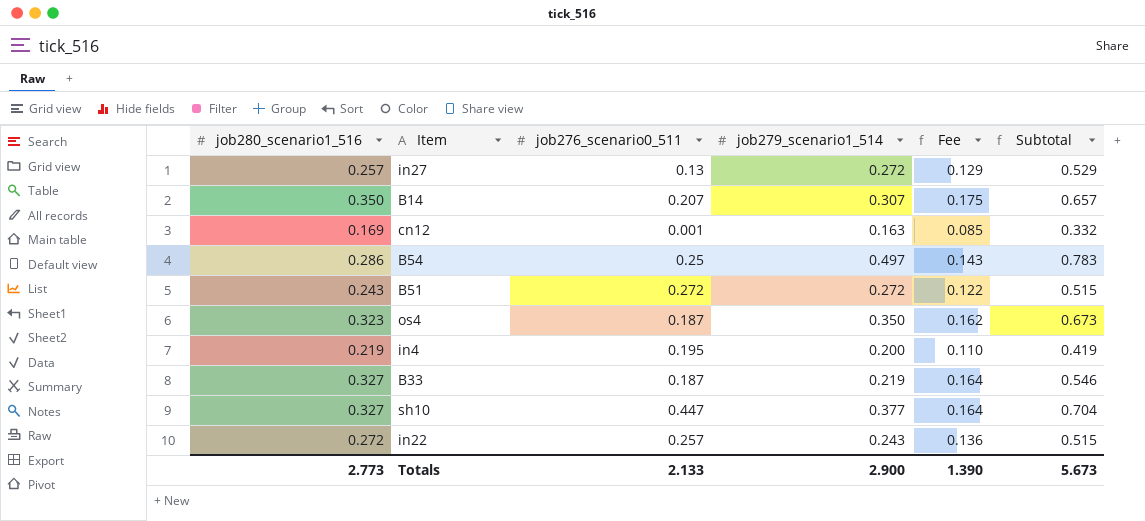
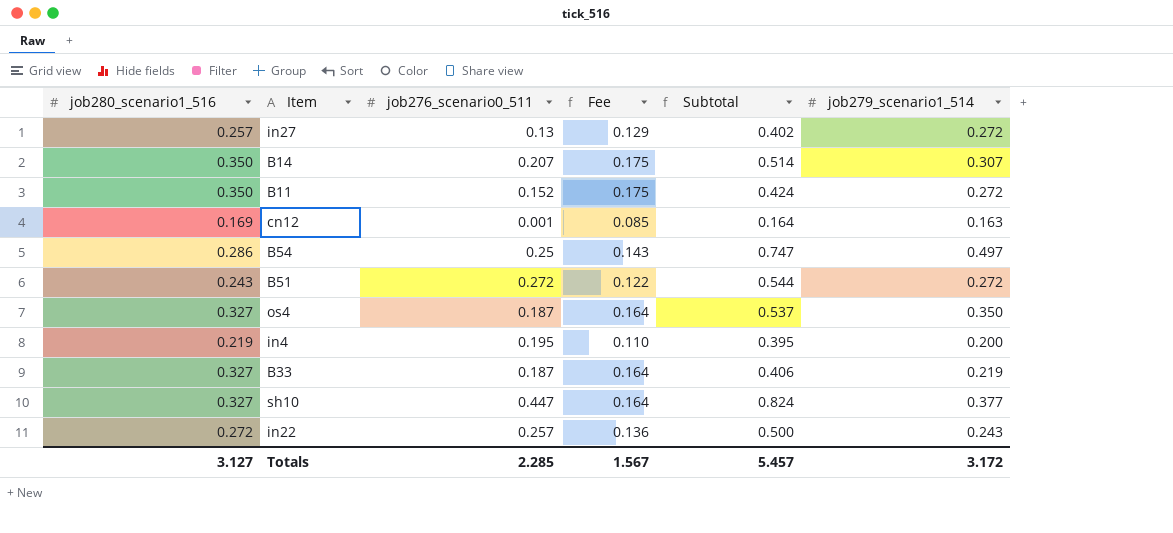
column Subtotal | formula: [job280_scenario1_516] + [job279_scenario1_514] -> [job276_scenario0_511] + [job279_scenario1_514]
column job279_scenario1_514 | position: 4 -> 6
row B11: none -> 0.350 | 0.152 | 0.175 | 0.424 | 0.272
os4 | job280_scenario1_516: 0.323 -> 0.327
os4 | Fee: 0.162 -> 0.164
Totals | job280_scenario1_516: 2.773 -> 3.127
Totals | job276_scenario0_511: 2.133 -> 2.285
Totals | Fee: 1.390 -> 1.567
Totals | Subtotal: 5.673 -> 5.457
Totals | job279_scenario1_514: 2.900 -> 3.172

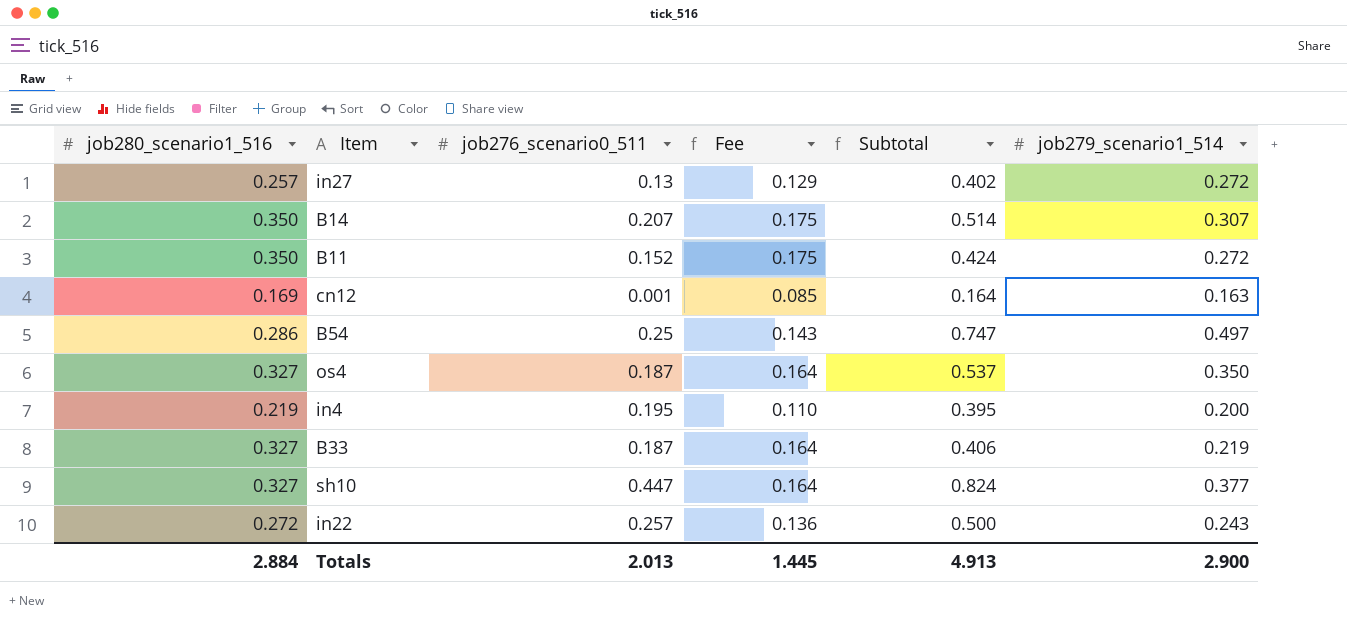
row B51: 0.243 | 0.272 | 0.122 | 0.544 | 0.272 -> none
Totals | job280_scenario1_516: 3.127 -> 2.884
Totals | job276_scenario0_511: 2.285 -> 2.013
Totals | Fee: 1.567 -> 1.445
Totals | Subtotal: 5.457 -> 4.913
Totals | job279_scenario1_514: 3.172 -> 2.900

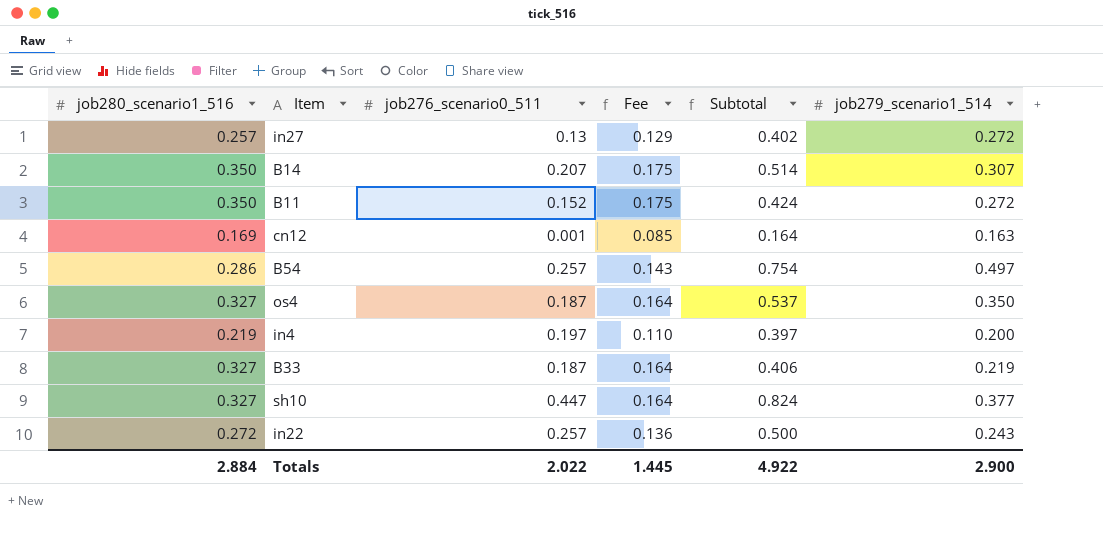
B54 | job276_scenario0_511: 0.25 -> 0.257
B54 | Subtotal: 0.747 -> 0.754
in4 | job276_scenario0_511: 0.195 -> 0.197
in4 | Subtotal: 0.395 -> 0.397
Totals | job276_scenario0_511: 2.013 -> 2.022
Totals | Subtotal: 4.913 -> 4.922

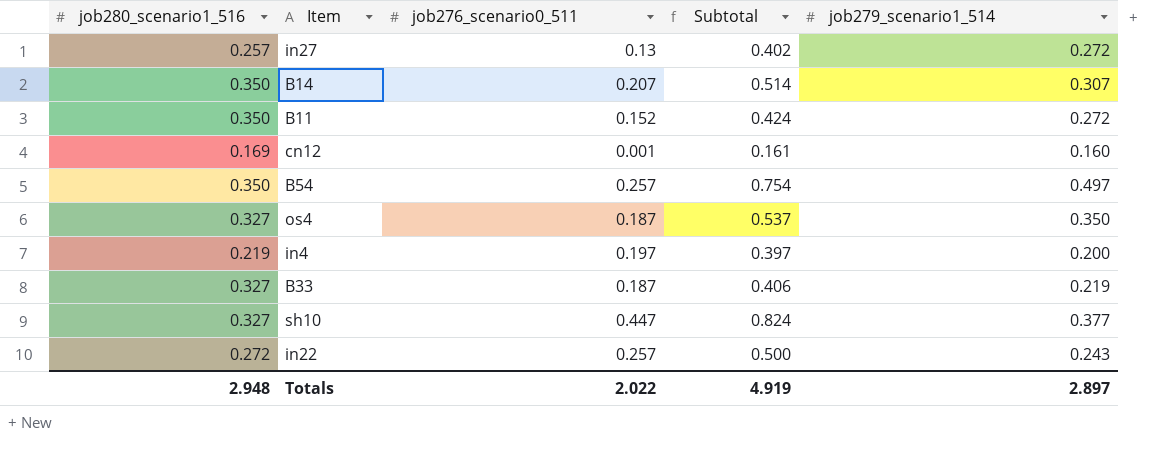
column Fee | formula: [job280_scenario1_516] * 0.5 -> none
cn12 | Subtotal: 0.164 -> 0.161
cn12 | job279_scenario1_514: 0.163 -> 0.160
B54 | job280_scenario1_516: 0.286 -> 0.350
Totals | job280_scenario1_516: 2.884 -> 2.948
Totals | Subtotal: 4.922 -> 4.919
Totals | job279_scenario1_514: 2.900 -> 2.897

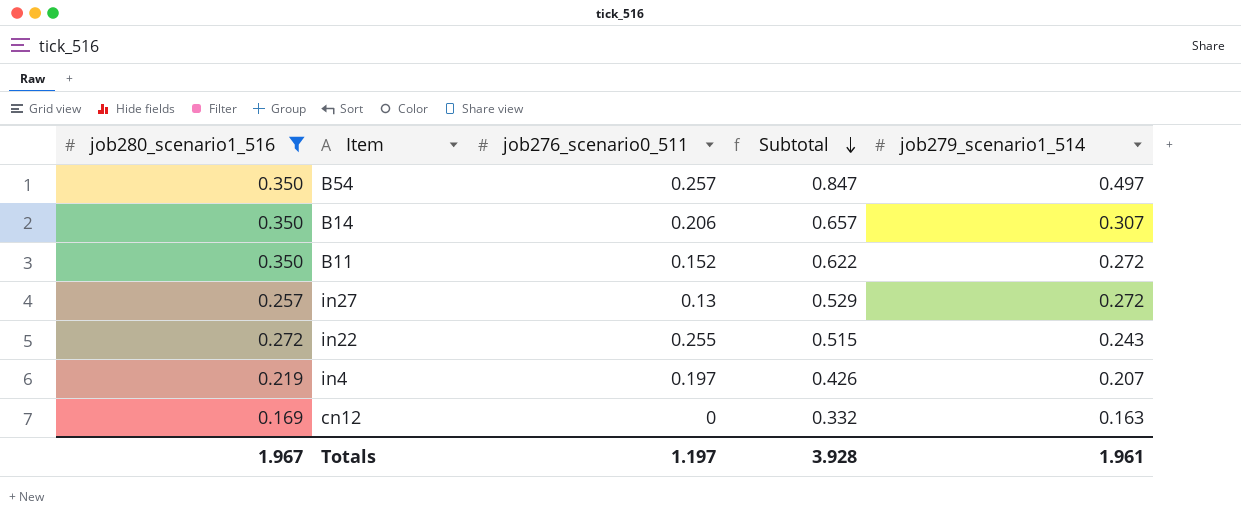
filter: none -> job280_scenario1_516 != 0.327
row order: none -> Subtotal descending
column Subtotal | formula: [job276_scenario0_511] + [job279_scenario1_514] -> [job280_scenario1_516] + [job279_scenario1_514]
B14 | job276_scenario0_511: 0.207 -> 0.206
in22 | job276_scenario0_511: 0.257 -> 0.255
in4 | job279_scenario1_514: 0.200 -> 0.207
cn12 | job276_scenario0_511: 0.001 -> 0
cn12 | job279_scenario1_514: 0.160 -> 0.163
Totals | job280_scenario1_516: 2.948 -> 1.967
Totals | job276_scenario0_511: 2.022 -> 1.197
Totals | Subtotal: 4.919 -> 3.928
Totals | job279_scenario1_514: 2.897 -> 1.961

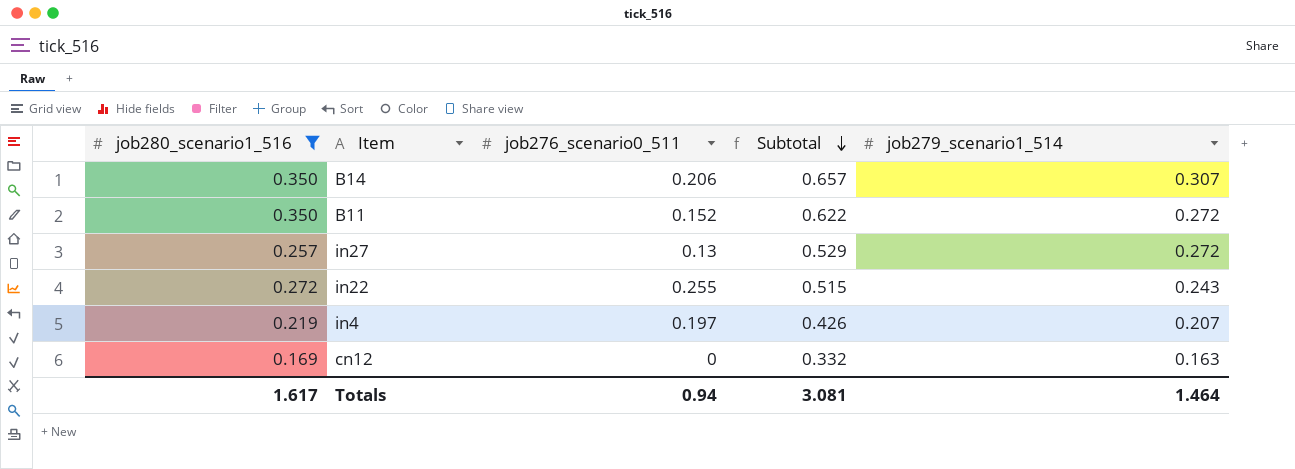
row B54: 0.350 | 0.257 | 0.847 | 0.497 -> none
Totals | job280_scenario1_516: 1.967 -> 1.617
Totals | job276_scenario0_511: 1.197 -> 0.94
Totals | Subtotal: 3.928 -> 3.081
Totals | job279_scenario1_514: 1.961 -> 1.464

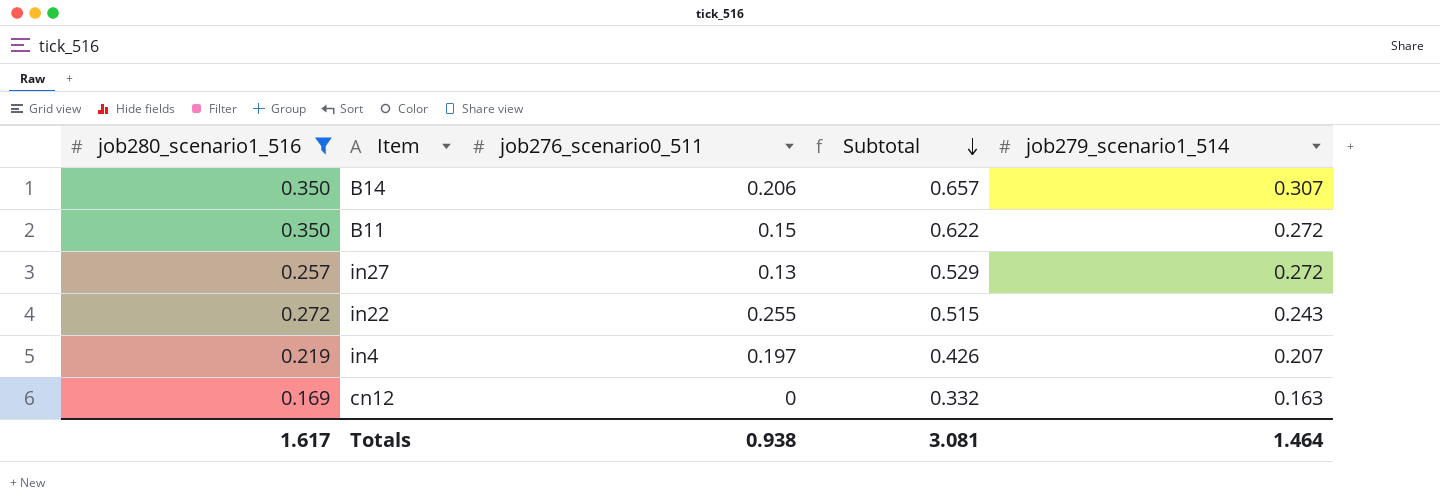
B11 | job276_scenario0_511: 0.152 -> 0.15
Totals | job276_scenario0_511: 0.94 -> 0.938

